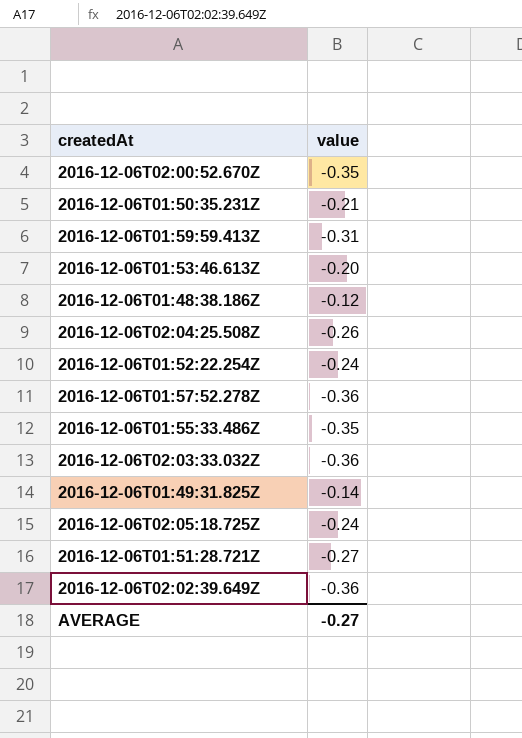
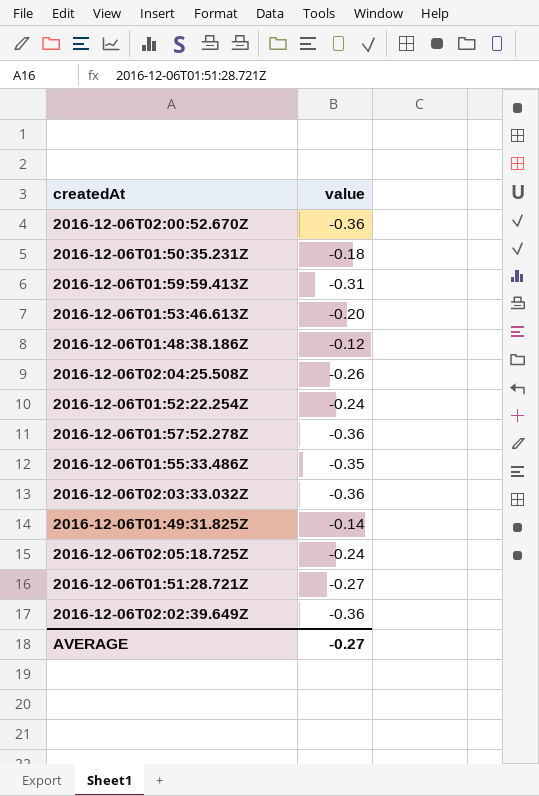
2016-12-06T02:00:52.670Z | value: -0.35 -> -0.36
2016-12-06T01:50:35.231Z | value: -0.21 -> -0.18

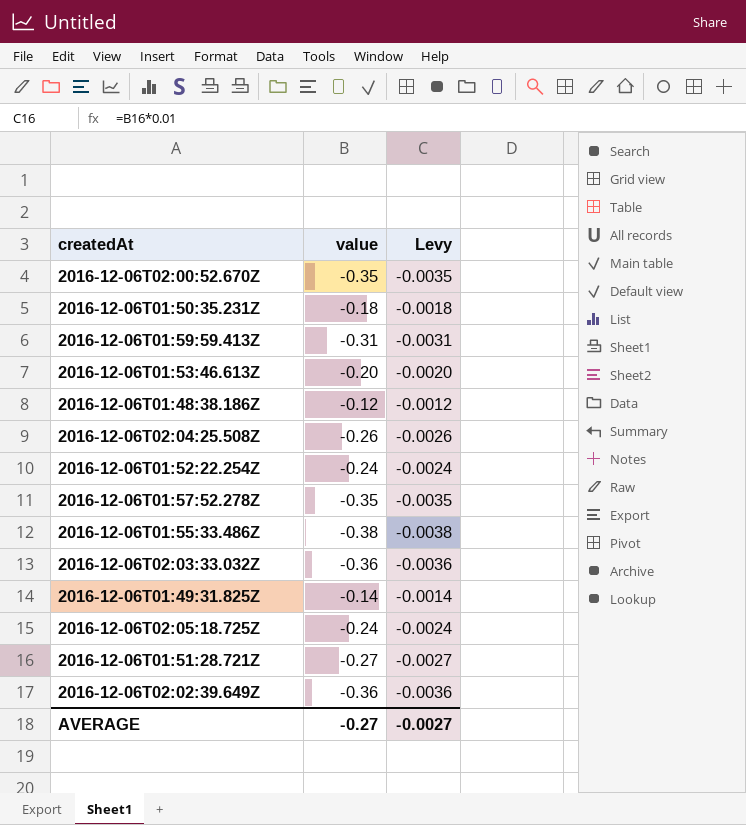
column Levy | formula: none -> [value] * 0.01
2016-12-06T02:00:52.670Z | value: -0.36 -> -0.35
2016-12-06T01:57:52.278Z | value: -0.36 -> -0.35
2016-12-06T01:55:33.486Z | value: -0.35 -> -0.38

